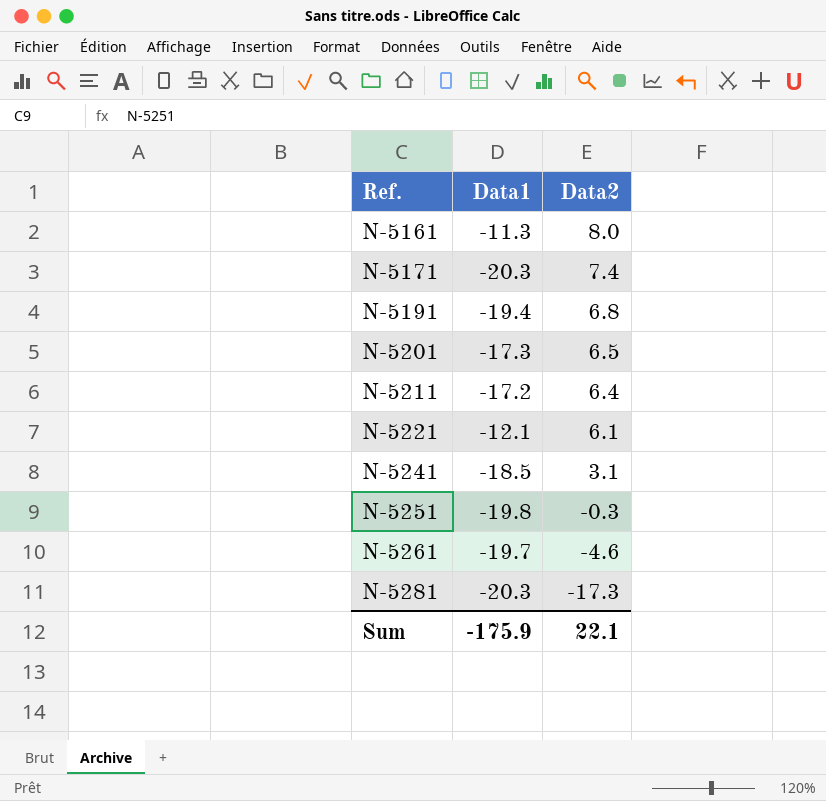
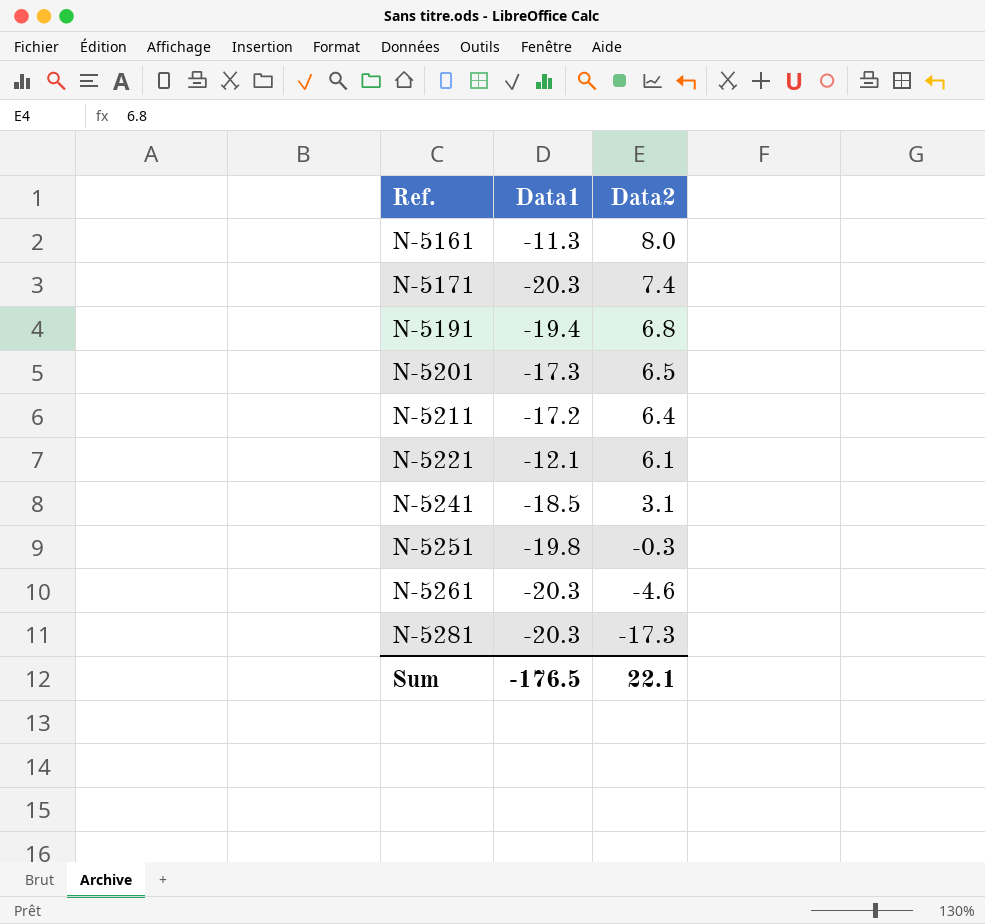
N-5261 | Data1: -19.7 -> -20.3
Sum | Data1: -175.9 -> -176.5

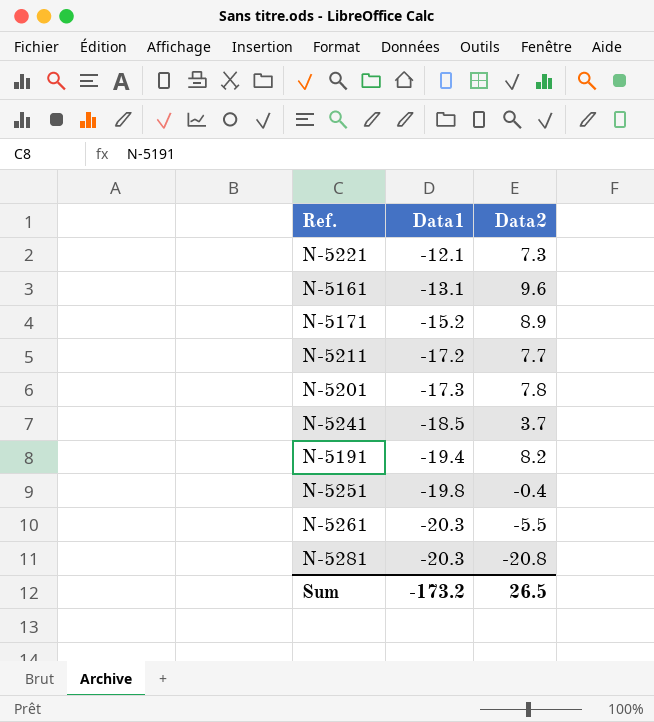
row order: Ref. ascending -> Data1 descending
N-5221 | Data2: 6.1 -> 7.3
N-5161 | Data1: -11.3 -> -13.1
N-5161 | Data2: 8.0 -> 9.6
N-5171 | Data1: -20.3 -> -15.2
N-5171 | Data2: 7.4 -> 8.9
N-5211 | Data2: 6.4 -> 7.7
N-5201 | Data2: 6.5 -> 7.8
N-5241 | Data2: 3.1 -> 3.7
N-5191 | Data2: 6.8 -> 8.2
N-5251 | Data2: -0.3 -> -0.4
N-5261 | Data2: -4.6 -> -5.5
N-5281 | Data2: -17.3 -> -20.8
Sum | Data1: -176.5 -> -173.2
Sum | Data2: 22.1 -> 26.5

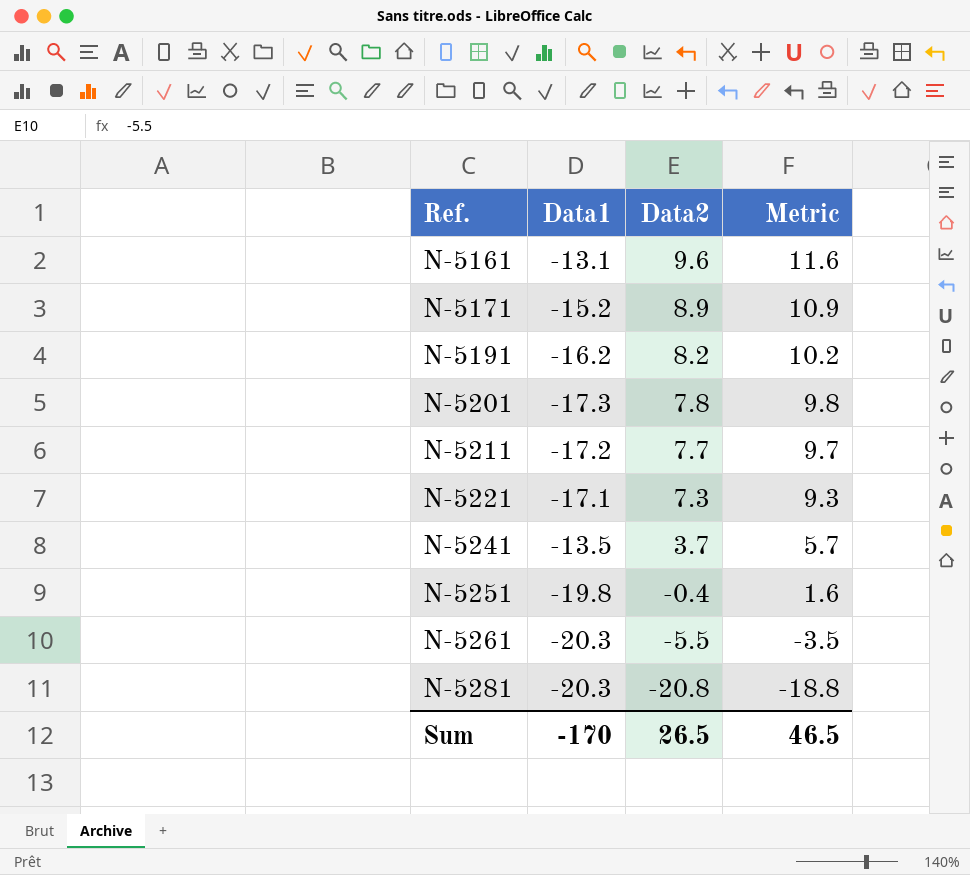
row order: Data1 descending -> Ref. ascending
column Metric | formula: none -> [Data2] + 2
N-5191 | Data1: -19.4 -> -16.2
N-5221 | Data1: -12.1 -> -17.1
N-5241 | Data1: -18.5 -> -13.5
Sum | Data1: -173.2 -> -170

